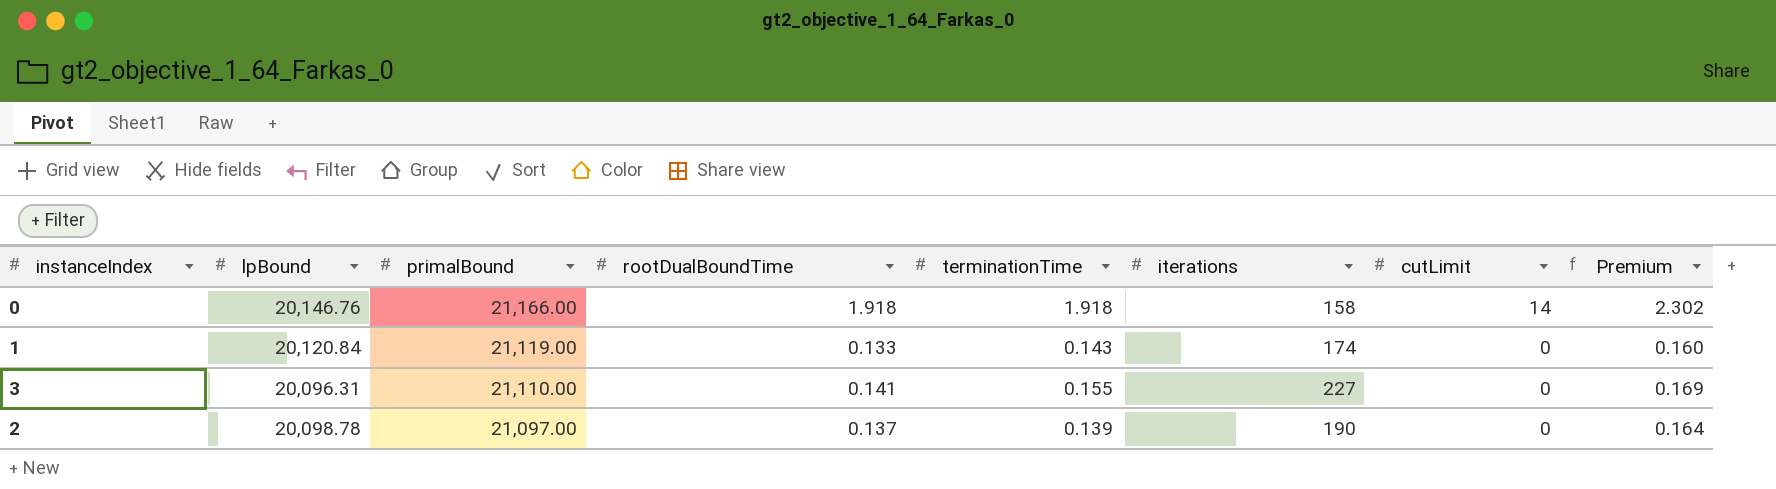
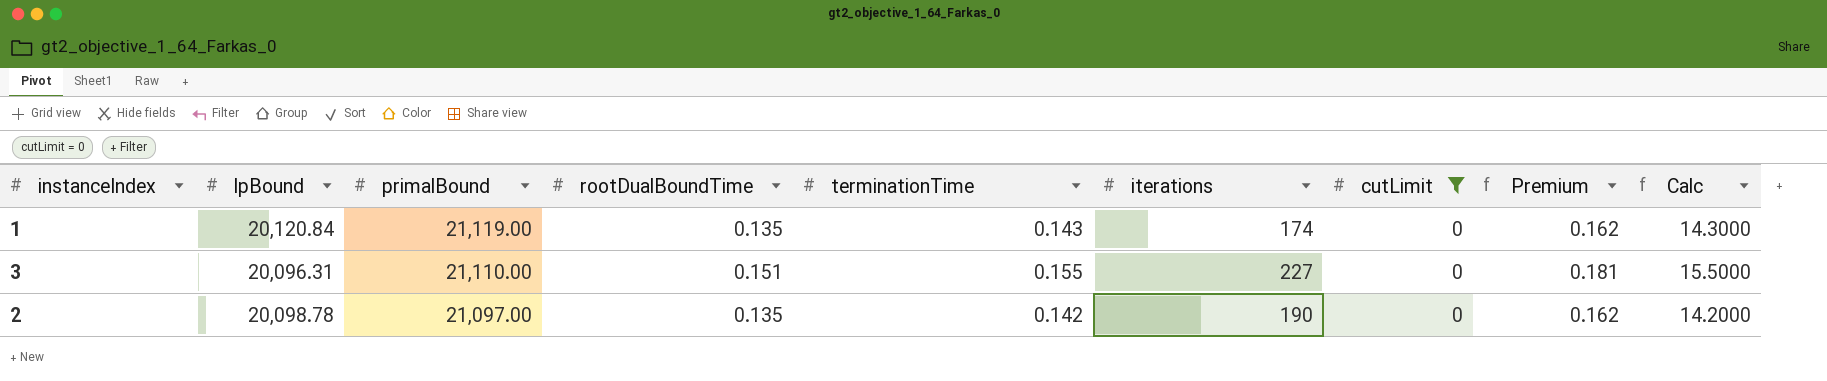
filter: none -> cutLimit = 0
column Calc | formula: none -> [terminationTime] * 100
1 | rootDualBoundTime: 0.133 -> 0.135
1 | Premium: 0.160 -> 0.162
3 | rootDualBoundTime: 0.141 -> 0.151
3 | Premium: 0.169 -> 0.181
2 | rootDualBoundTime: 0.137 -> 0.135
2 | terminationTime: 0.139 -> 0.142
2 | Premium: 0.164 -> 0.162

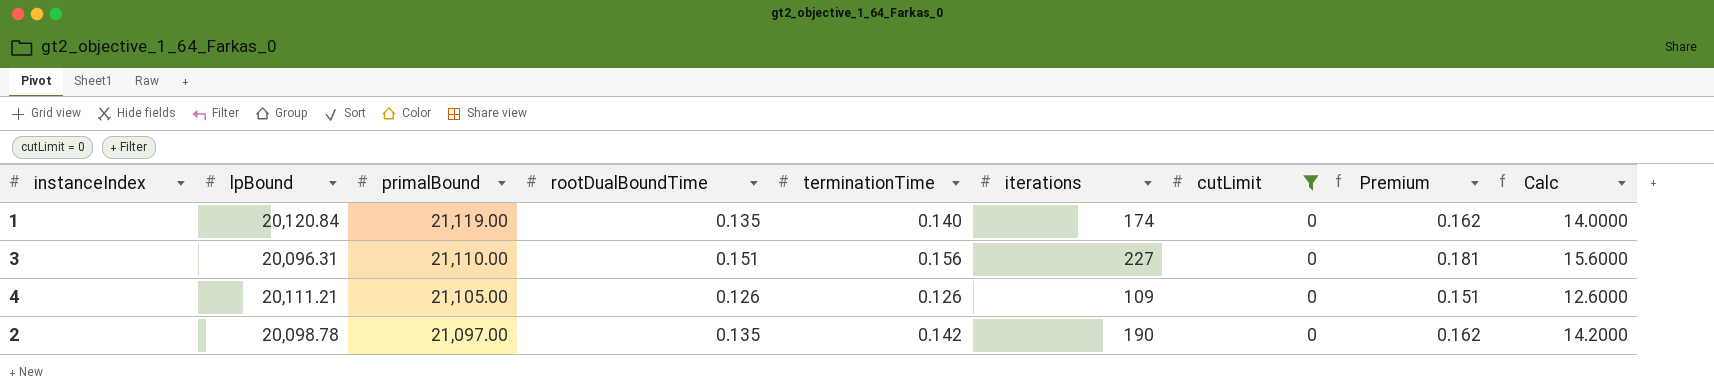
1 | terminationTime: 0.143 -> 0.140
1 | Calc: 14.3000 -> 14.0000
3 | terminationTime: 0.155 -> 0.156
3 | Calc: 15.5000 -> 15.6000
row 4: none -> 20,111.21 | 21,105.00 | 0.126 | 0.126 | 109 | 0 | 0.151 | 12.6000

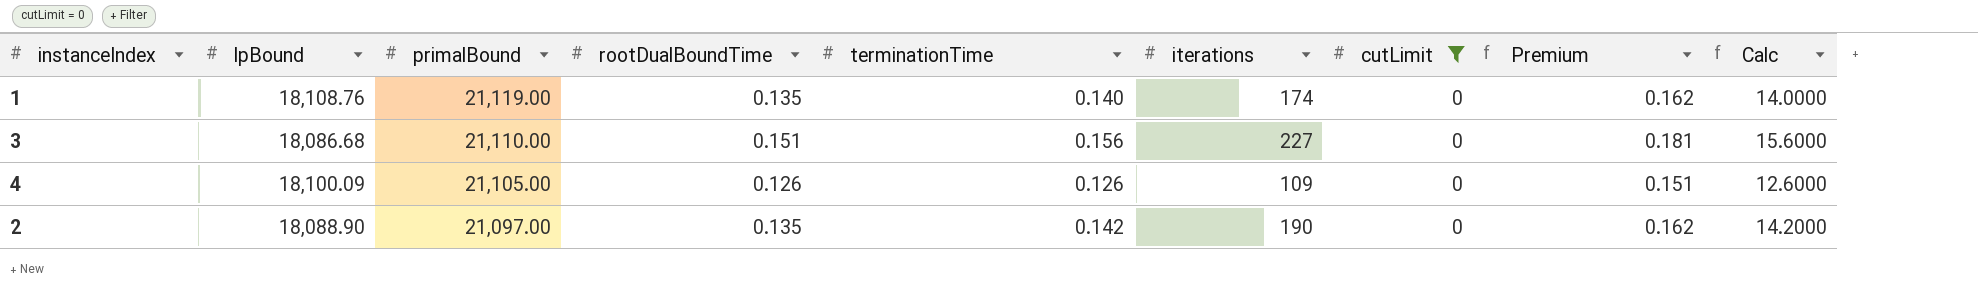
1 | lpBound: 20,120.84 -> 18,108.76
3 | lpBound: 20,096.31 -> 18,086.68
4 | lpBound: 20,111.21 -> 18,100.09
2 | lpBound: 20,098.78 -> 18,088.90

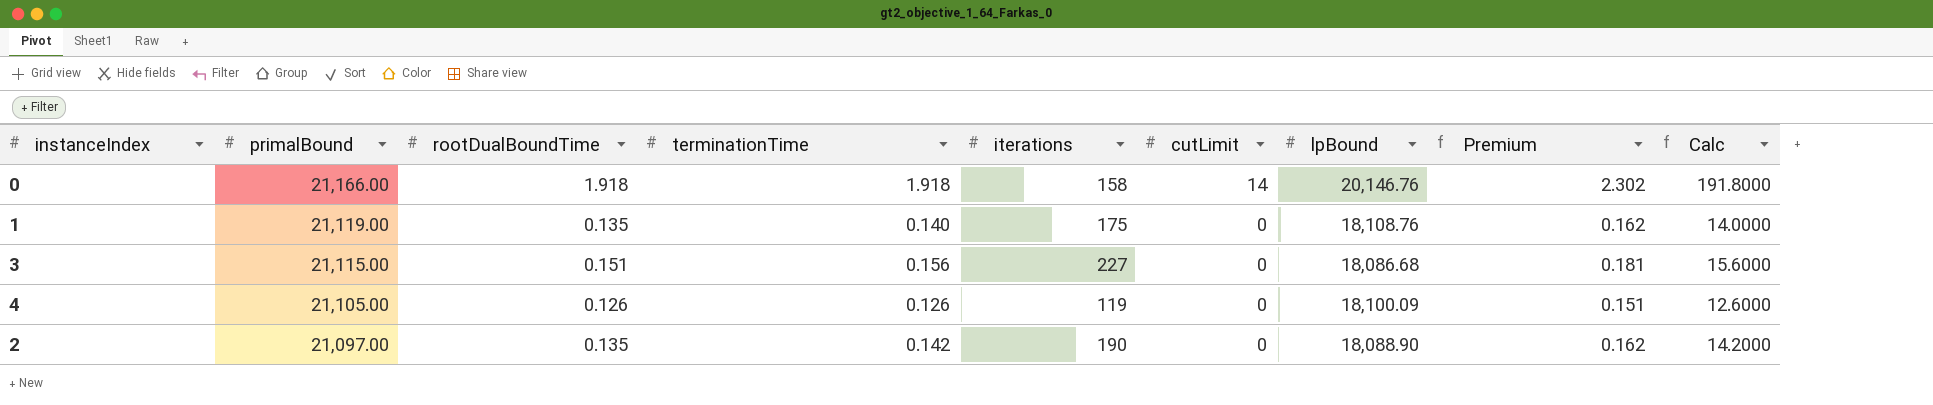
filter: cutLimit = 0 -> none
column lpBound | position: 2 -> 7
1 | iterations: 174 -> 175
3 | primalBound: 21,110.00 -> 21,115.00
4 | iterations: 109 -> 119

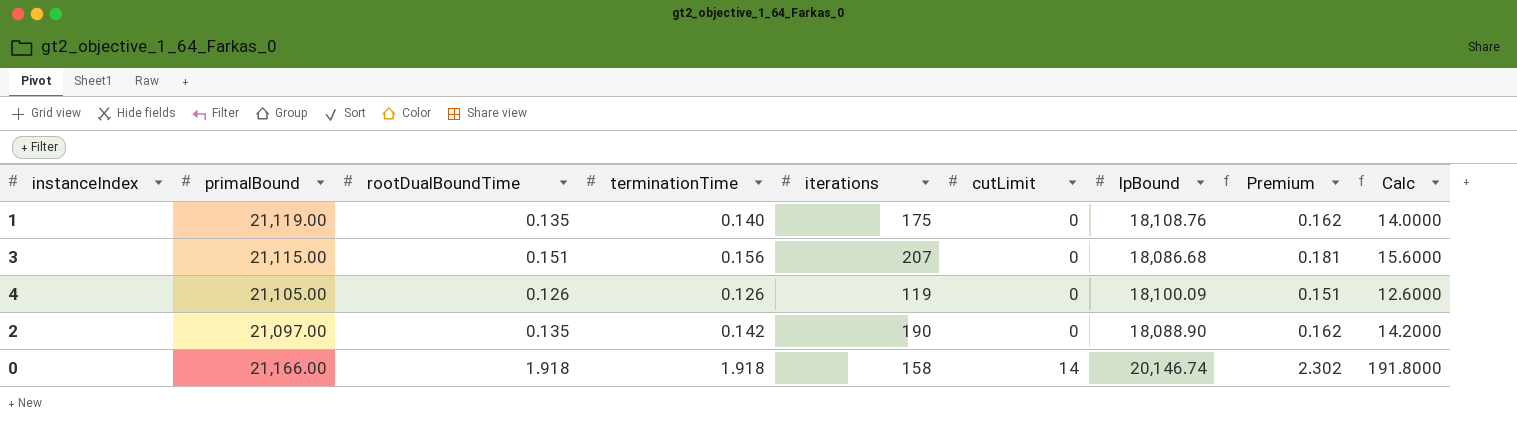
row order: primalBound descending -> cutLimit ascending
3 | iterations: 227 -> 207
0 | lpBound: 20,146.76 -> 20,146.74

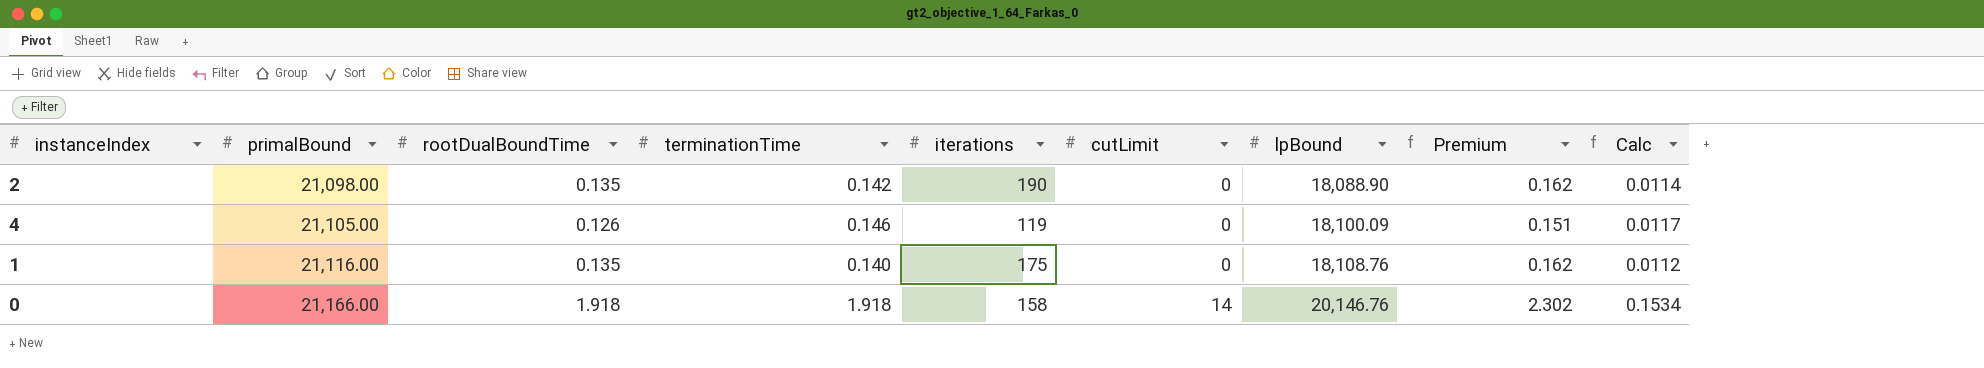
row order: cutLimit ascending -> primalBound ascending
column Calc | formula: [terminationTime] * 100 -> [terminationTime] * 0.08
row 3: 21,115.00 | 0.151 | 0.156 | 207 | 0 | 18,086.68 | 0.181 | 15.6000 -> none
2 | primalBound: 21,097.00 -> 21,098.00
4 | terminationTime: 0.126 -> 0.146
1 | primalBound: 21,119.00 -> 21,116.00
0 | lpBound: 20,146.74 -> 20,146.76

